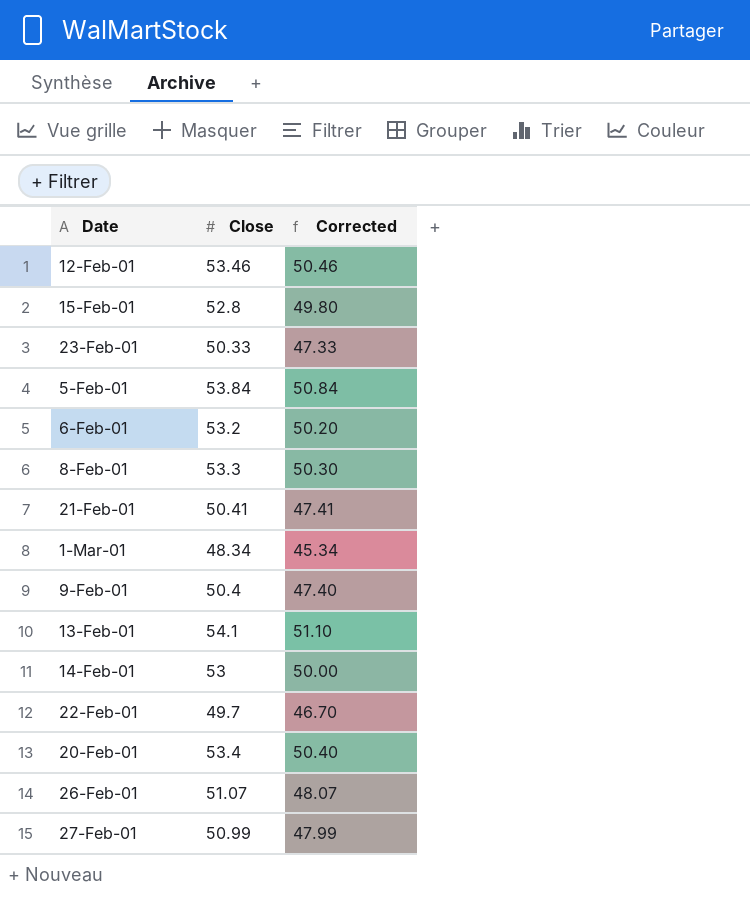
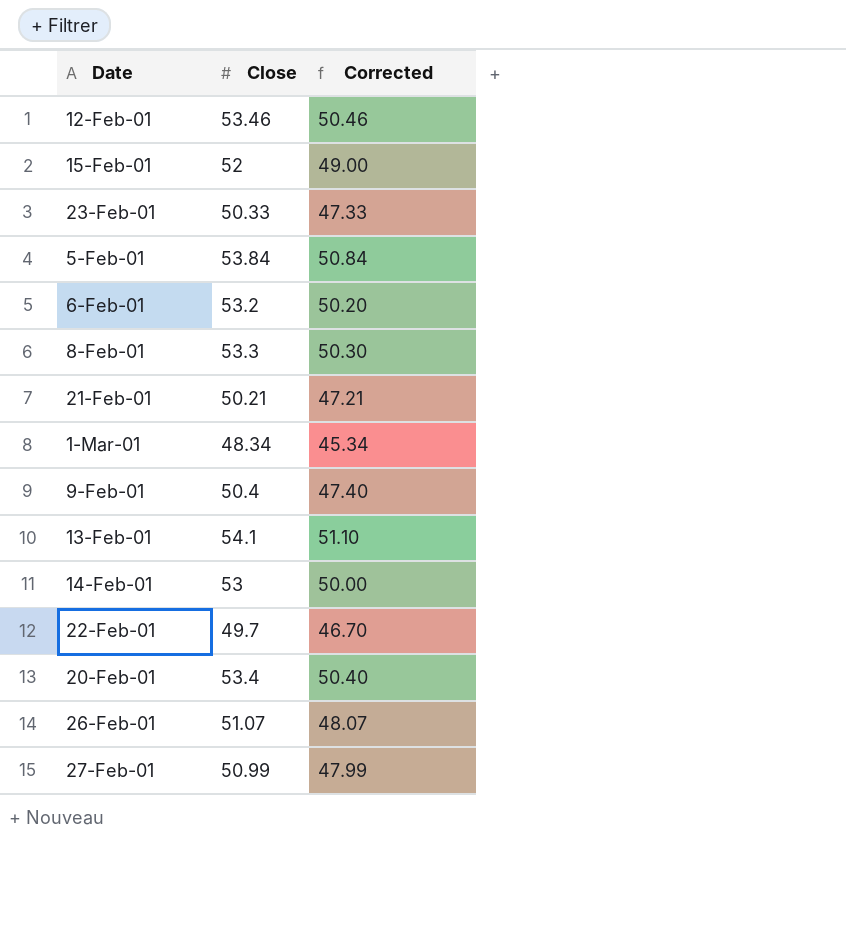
15-Feb-01 | Close: 52.8 -> 52
15-Feb-01 | Corrected: 49.80 -> 49.00
21-Feb-01 | Close: 50.41 -> 50.21
21-Feb-01 | Corrected: 47.41 -> 47.21

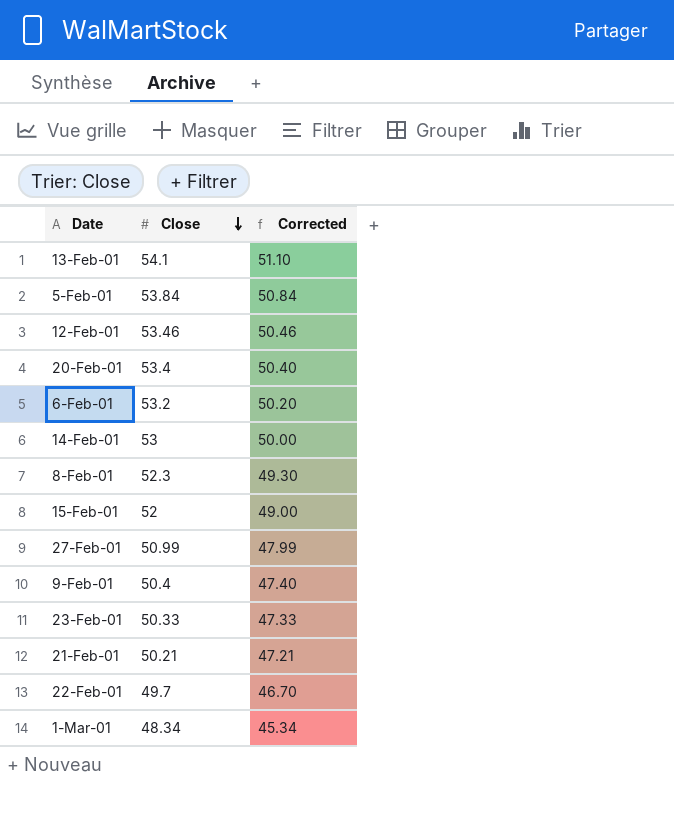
row order: none -> Close descending
row 26-Feb-01: 51.07 | 48.07 -> none
8-Feb-01 | Close: 53.3 -> 52.3
8-Feb-01 | Corrected: 50.30 -> 49.30

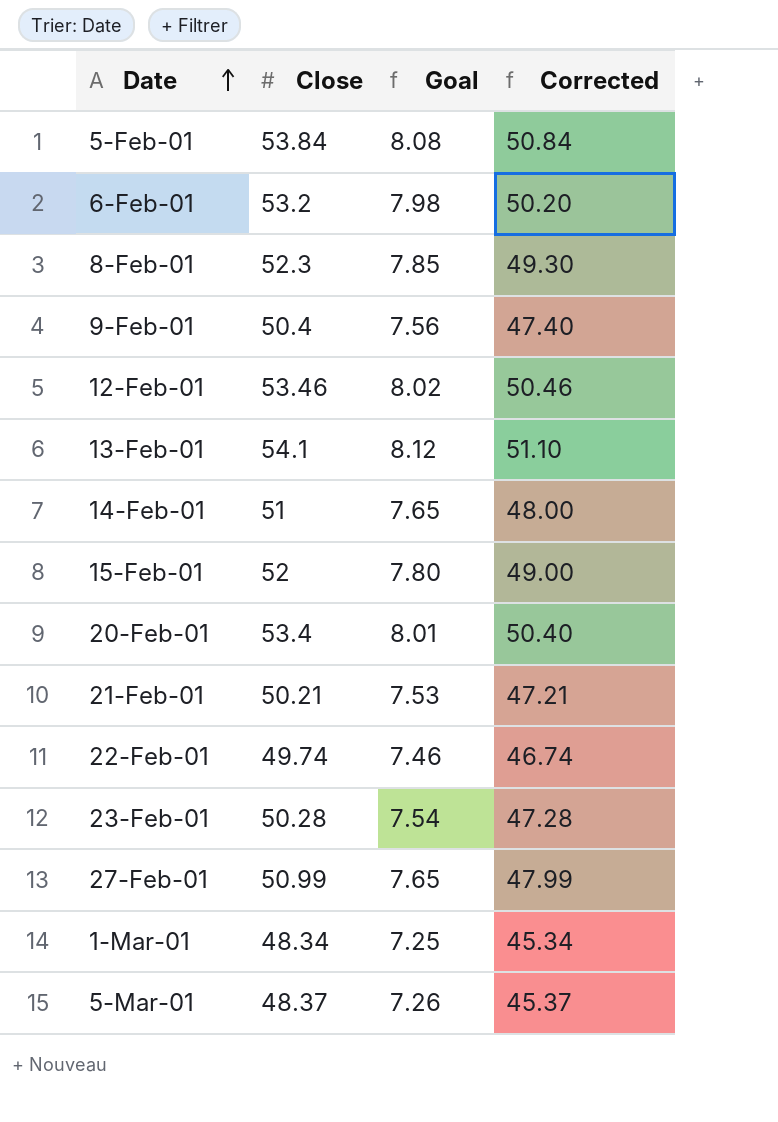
row order: Close descending -> Date ascending
column Goal | formula: none -> [Close] * 0.15
14-Feb-01 | Close: 53 -> 51
14-Feb-01 | Corrected: 50.00 -> 48.00
22-Feb-01 | Close: 49.7 -> 49.74
22-Feb-01 | Corrected: 46.70 -> 46.74
23-Feb-01 | Close: 50.33 -> 50.28
23-Feb-01 | Corrected: 47.33 -> 47.28
row 5-Mar-01: none -> 48.37 | 7.26 | 45.37

